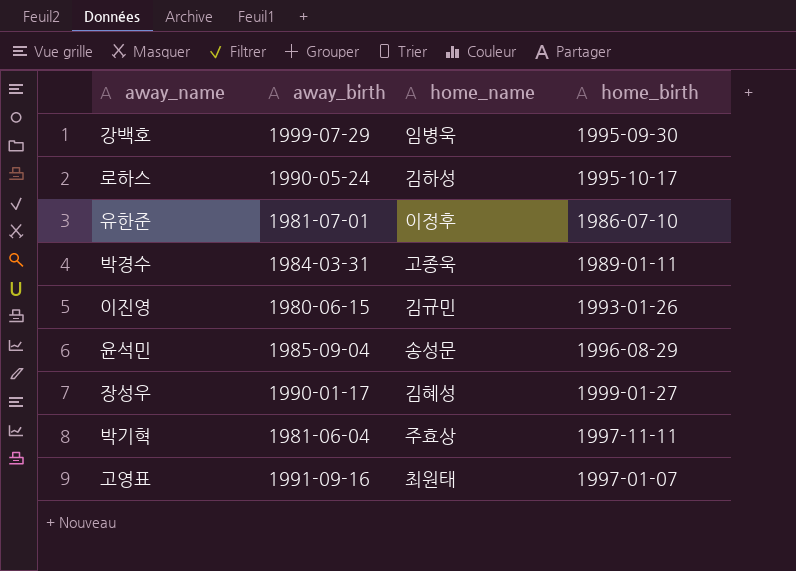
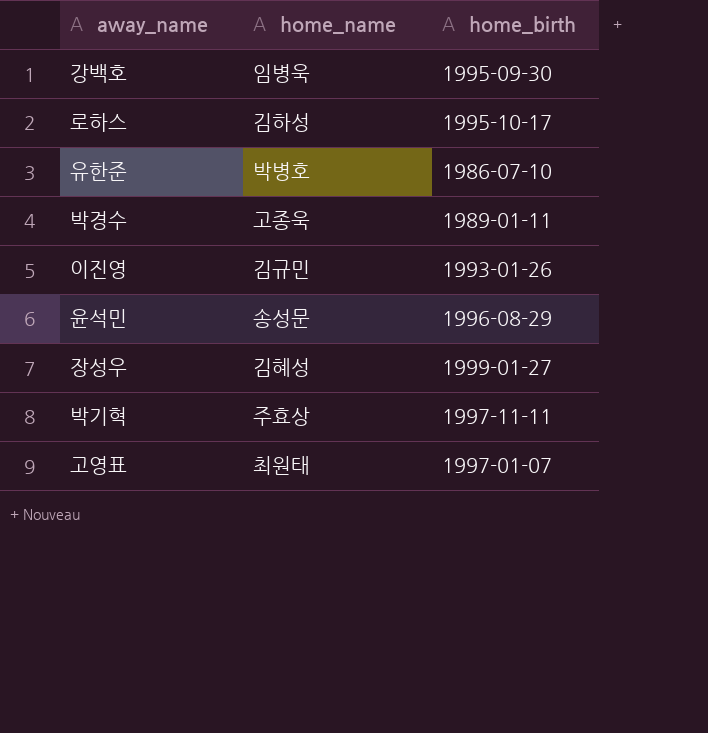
column away_birth | position: 2 -> none
유한준 | home_name: 이정후 -> 박병호

